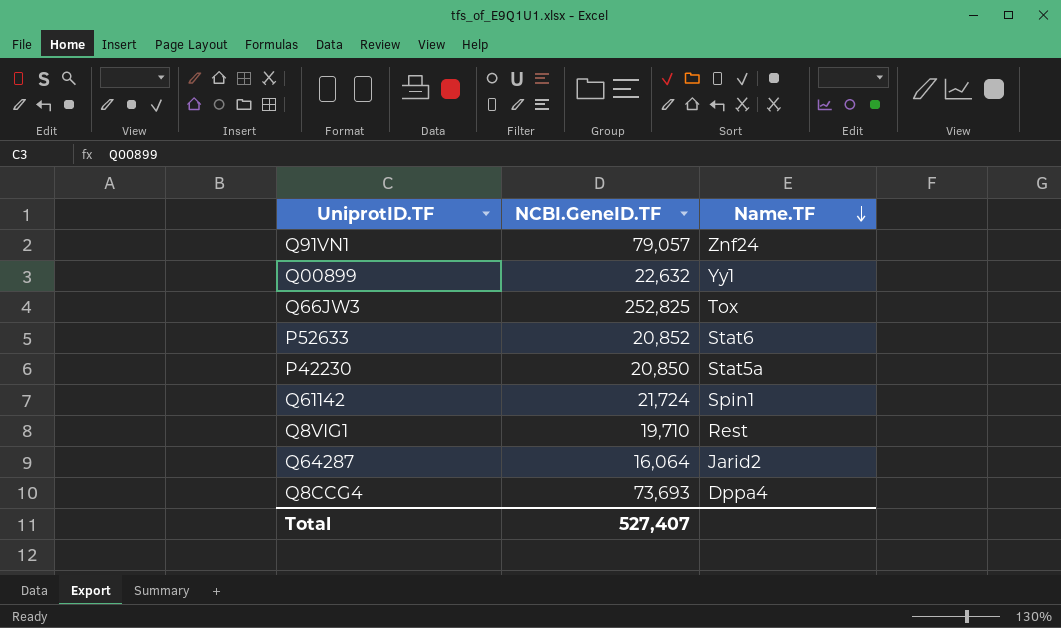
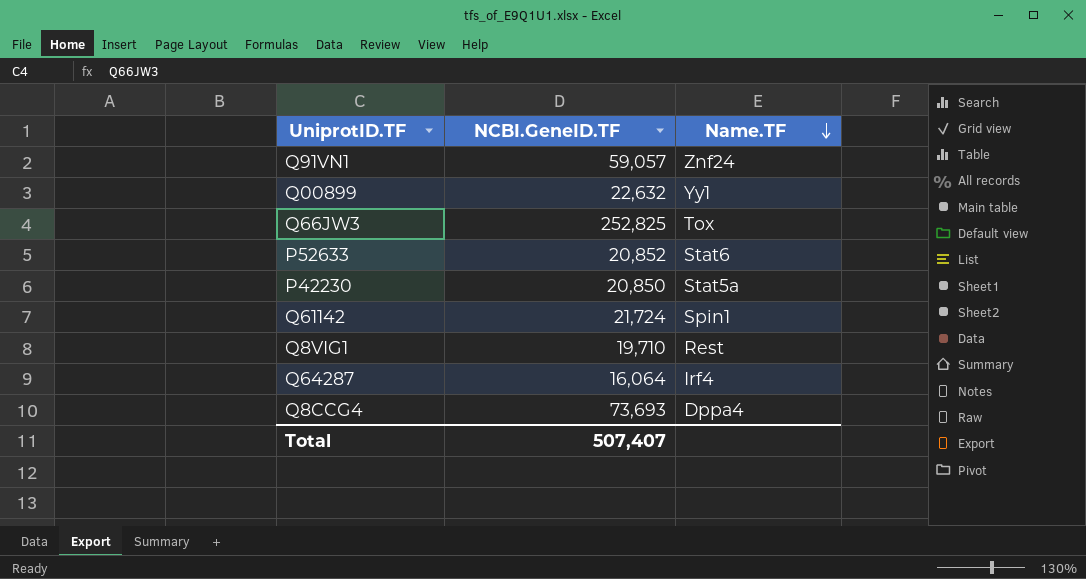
Q91VN1 | NCBI.GeneID.TF: 79,057 -> 59,057
Q64287 | Name.TF: Jarid2 -> Irf4
Total | NCBI.GeneID.TF: 527,407 -> 507,407

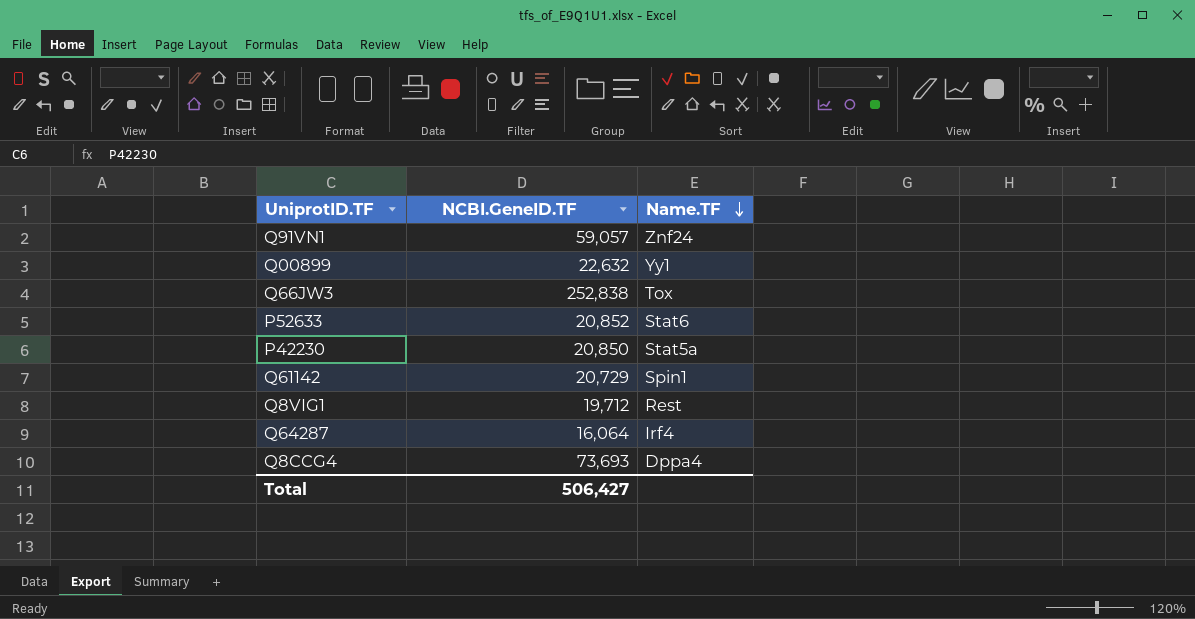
Q66JW3 | NCBI.GeneID.TF: 252,825 -> 252,838
Q61142 | NCBI.GeneID.TF: 21,724 -> 20,729
Q8VIG1 | NCBI.GeneID.TF: 19,710 -> 19,712
Total | NCBI.GeneID.TF: 507,407 -> 506,427

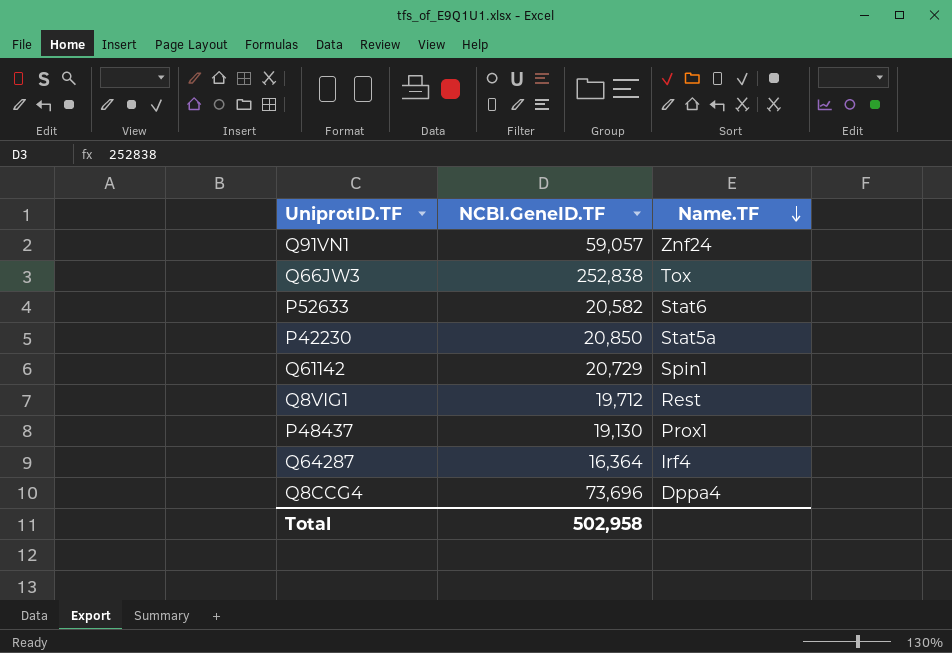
row Q00899: 22,632 | Yy1 -> none
P52633 | NCBI.GeneID.TF: 20,852 -> 20,582
row P48437: none -> 19,130 | Prox1
Q64287 | NCBI.GeneID.TF: 16,064 -> 16,364
Q8CCG4 | NCBI.GeneID.TF: 73,693 -> 73,696
Total | NCBI.GeneID.TF: 506,427 -> 502,958

